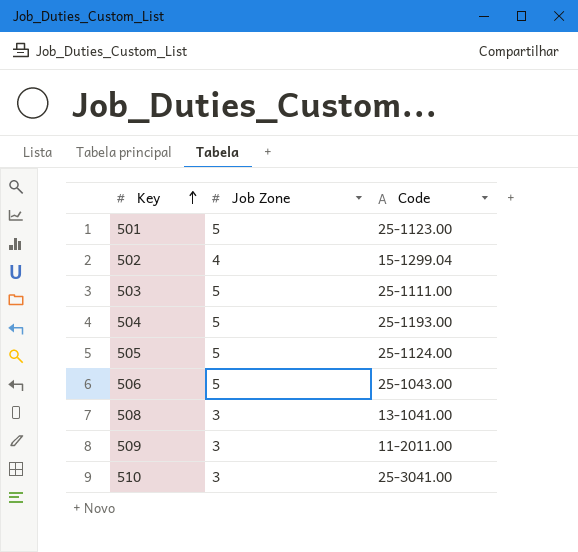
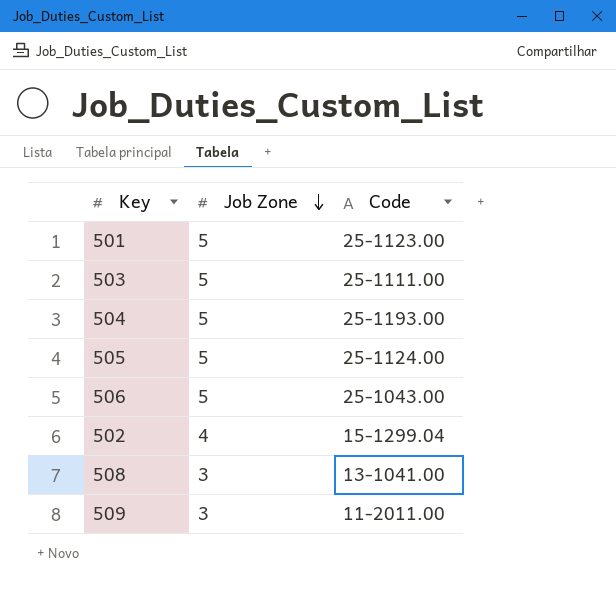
row order: Key ascending -> Job Zone descending
row 510: 3 | 25-3041.00 -> none

